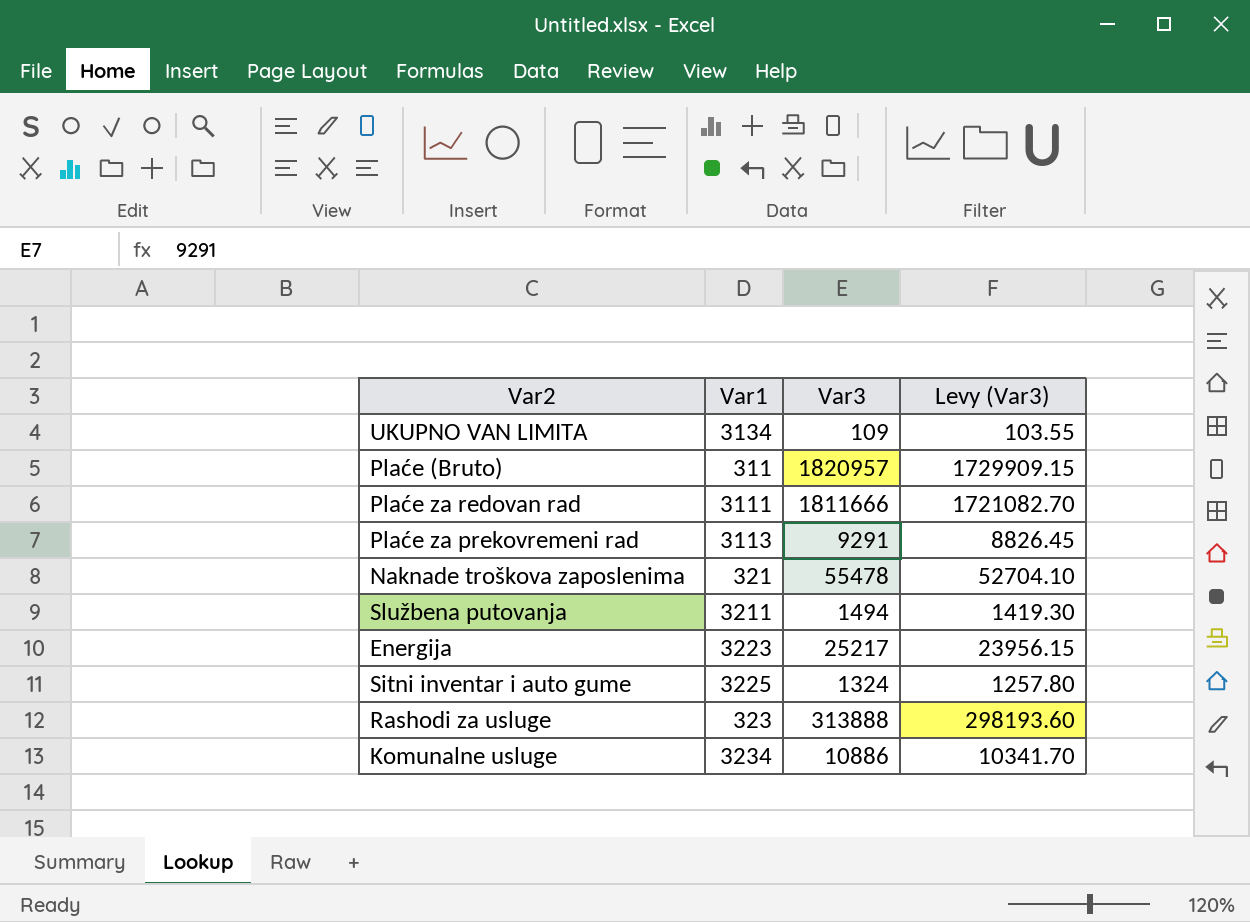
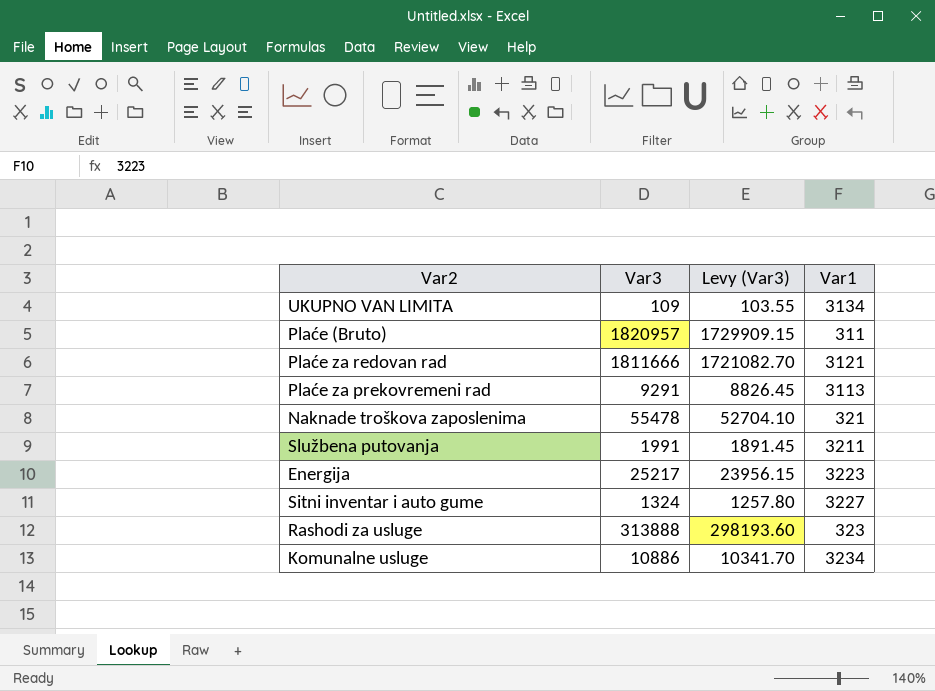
column Var1 | position: 2 -> 4
Plaće za redovan rad | Var1: 3111 -> 3121
Službena putovanja | Var3: 1494 -> 1991
Službena putovanja | Levy (Var3): 1419.30 -> 1891.45
Sitni inventar i auto gume | Var1: 3225 -> 3227

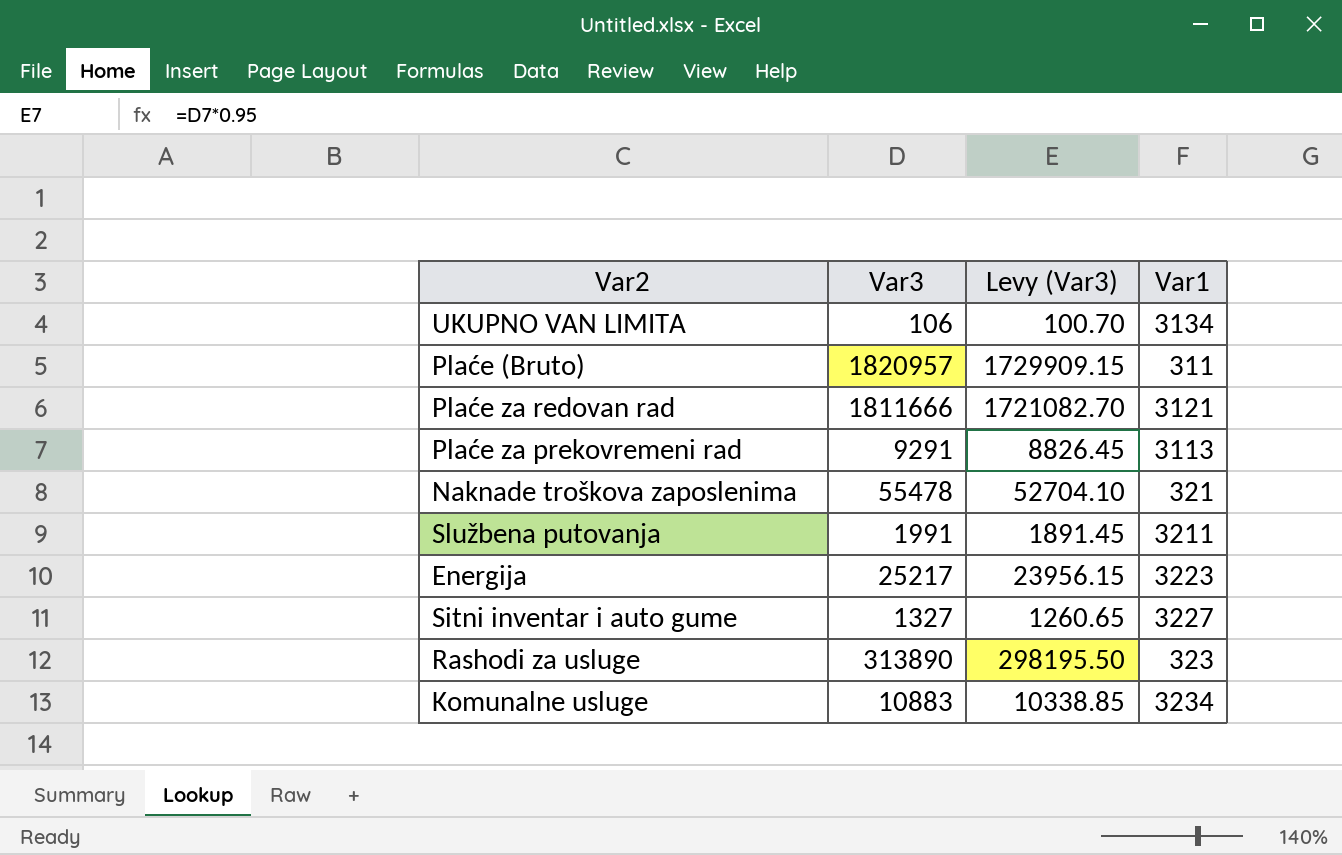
UKUPNO VAN LIMITA | Var3: 109 -> 106
UKUPNO VAN LIMITA | Levy (Var3): 103.55 -> 100.70
Sitni inventar i auto gume | Var3: 1324 -> 1327
Sitni inventar i auto gume | Levy (Var3): 1257.80 -> 1260.65
Rashodi za usluge | Var3: 313888 -> 313890
Rashodi za usluge | Levy (Var3): 298193.60 -> 298195.50
Komunalne usluge | Var3: 10886 -> 10883
Komunalne usluge | Levy (Var3): 10341.70 -> 10338.85

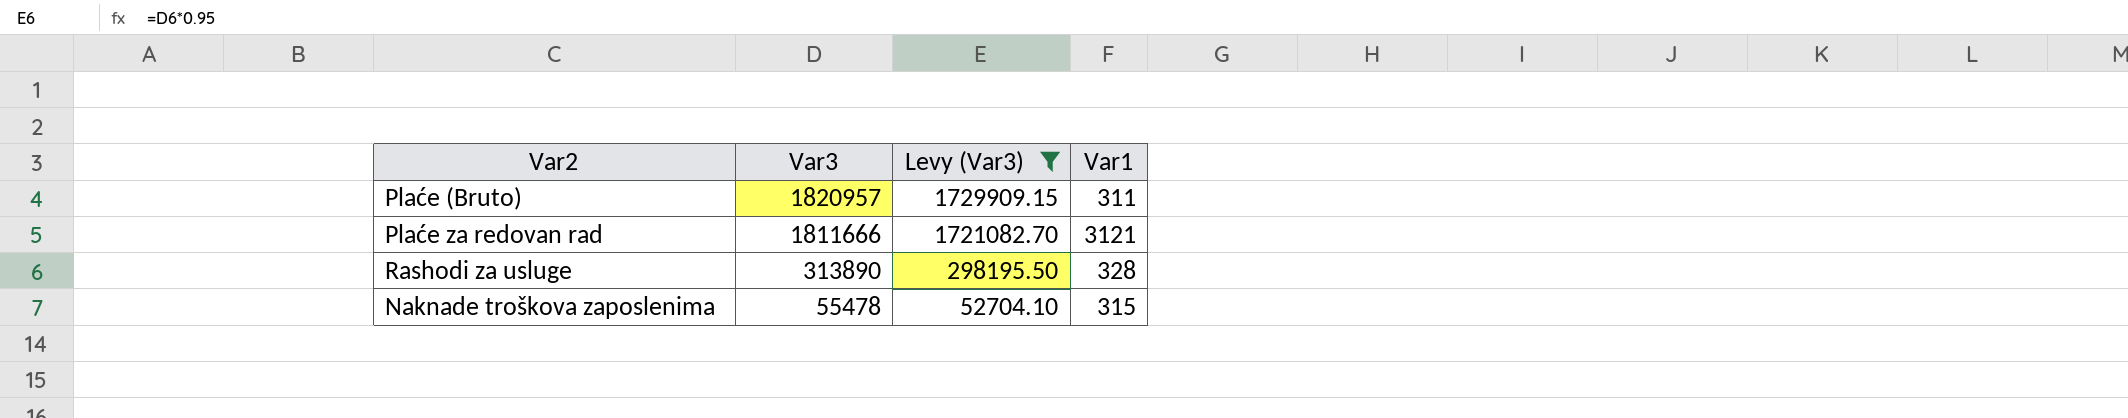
filter: none -> Levy (Var3) >= 52704.10
row order: none -> Var3 descending
Rashodi za usluge | Var1: 323 -> 328
Naknade troškova zaposlenima | Var1: 321 -> 315

